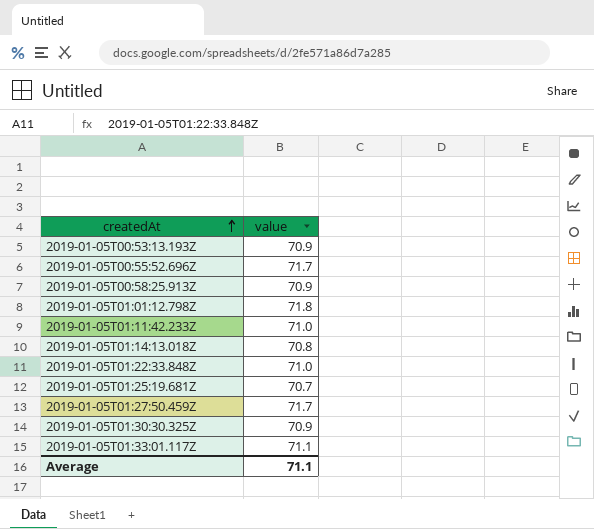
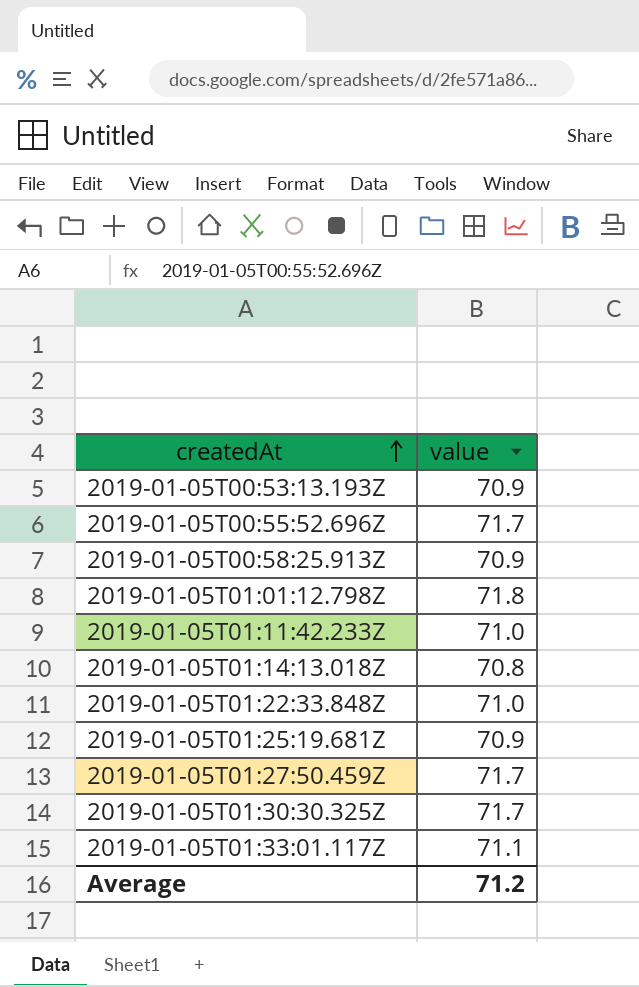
2019-01-05T01:25:19.681Z | value: 70.7 -> 70.9
2019-01-05T01:30:30.325Z | value: 70.9 -> 71.7
Average | value: 71.1 -> 71.2

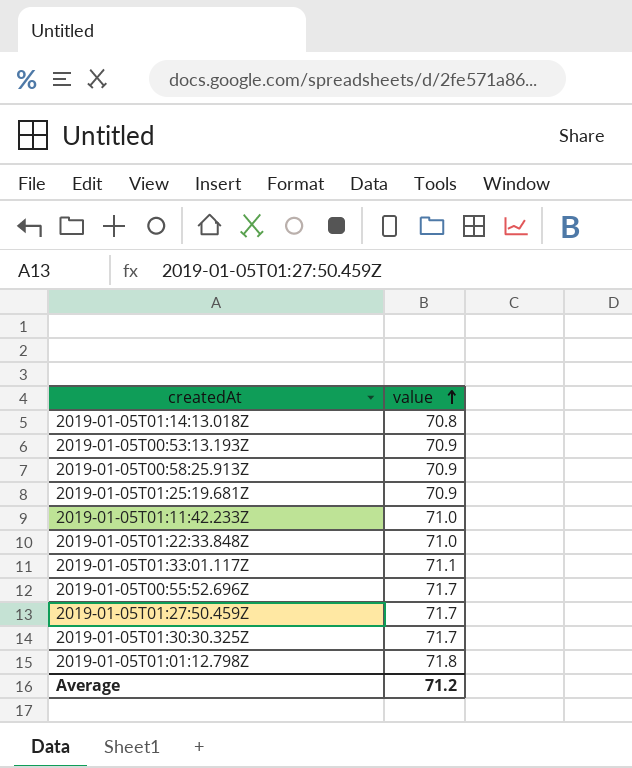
row order: createdAt ascending -> value ascending

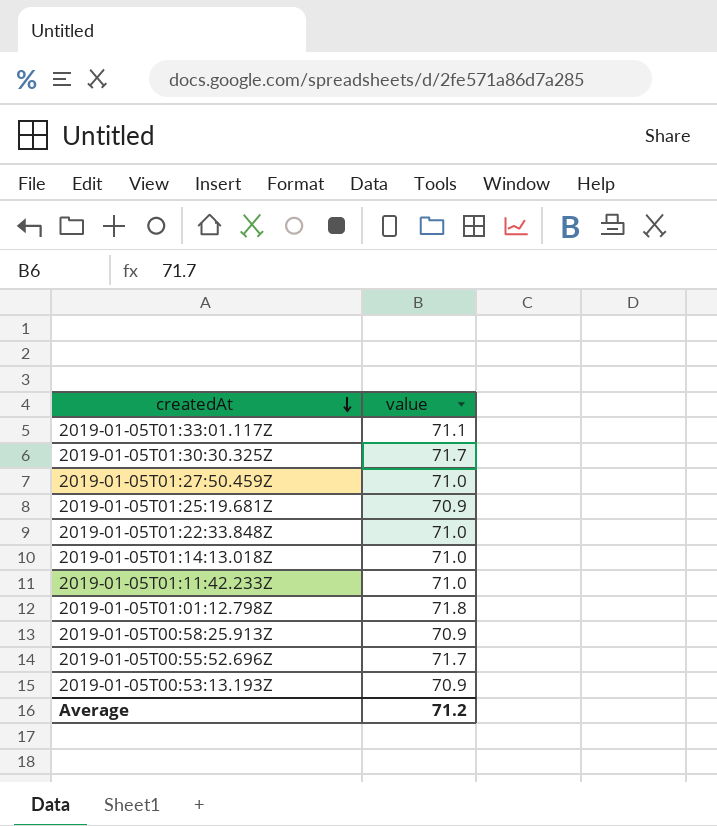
row order: value ascending -> createdAt descending
2019-01-05T01:27:50.459Z | value: 71.7 -> 71.0
2019-01-05T01:14:13.018Z | value: 70.8 -> 71.0

